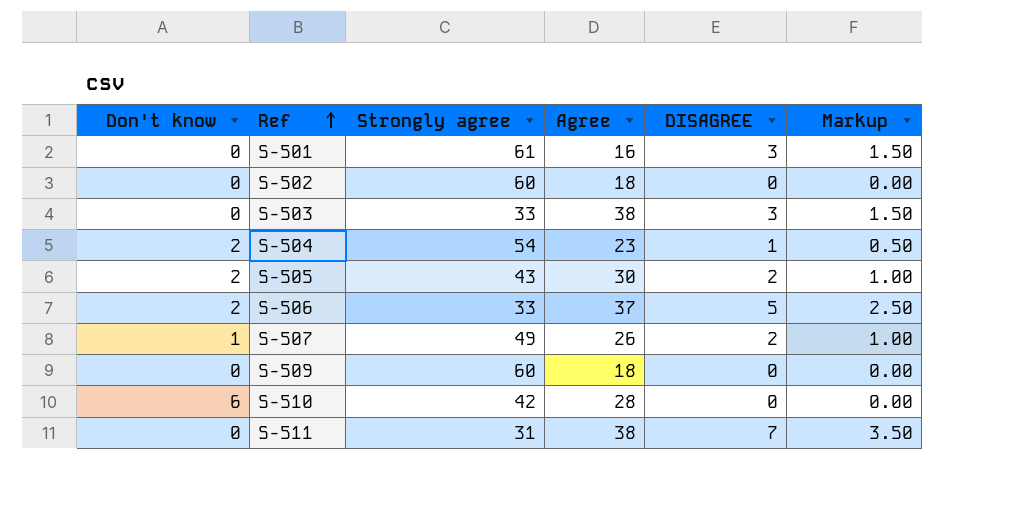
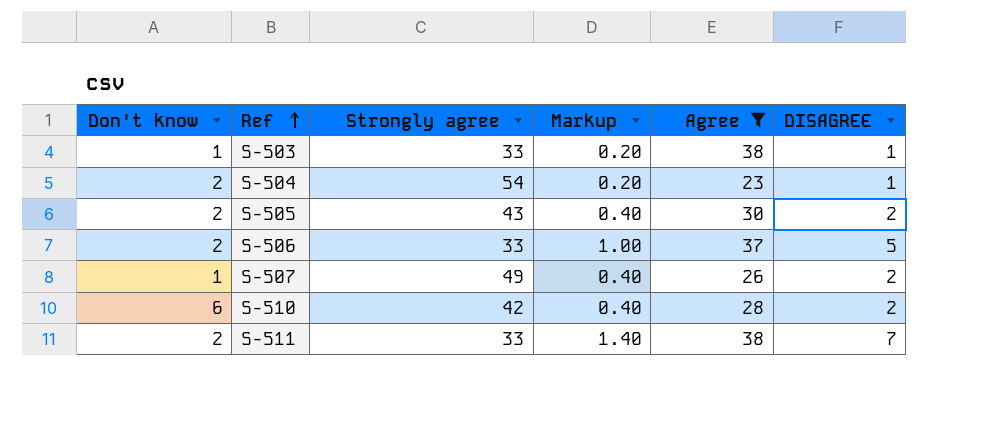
filter: none -> Agree >= 23
column Markup | formula: [DISAGREE] * 0.5 -> [DISAGREE] * 0.2
column Markup | position: 6 -> 4
S-503 | Don't know: 0 -> 1
S-503 | DISAGREE: 3 -> 1
S-510 | DISAGREE: 0 -> 2
S-511 | Don't know: 0 -> 2
S-511 | Strongly agree: 31 -> 33

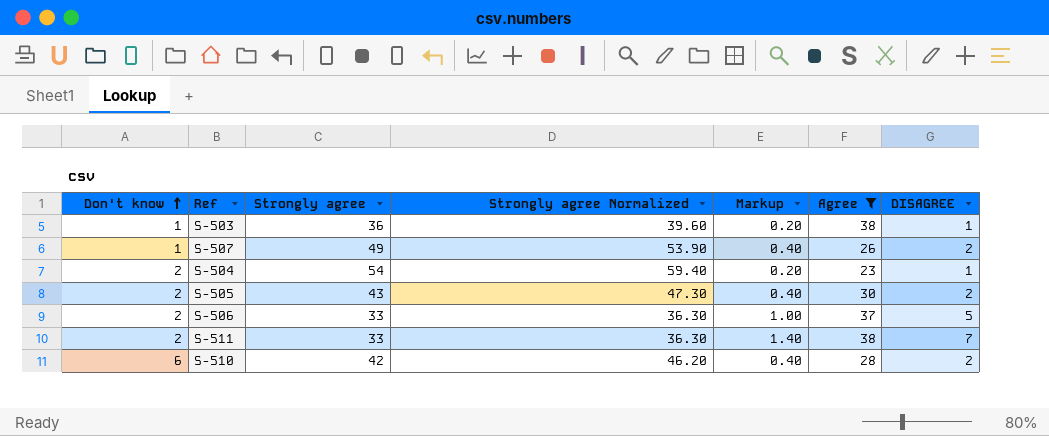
row order: Ref ascending -> Don't know ascending
column Strongly agree Normalized | formula: none -> [Strongly agree] * 1.1
S-503 | Strongly agree: 33 -> 36

